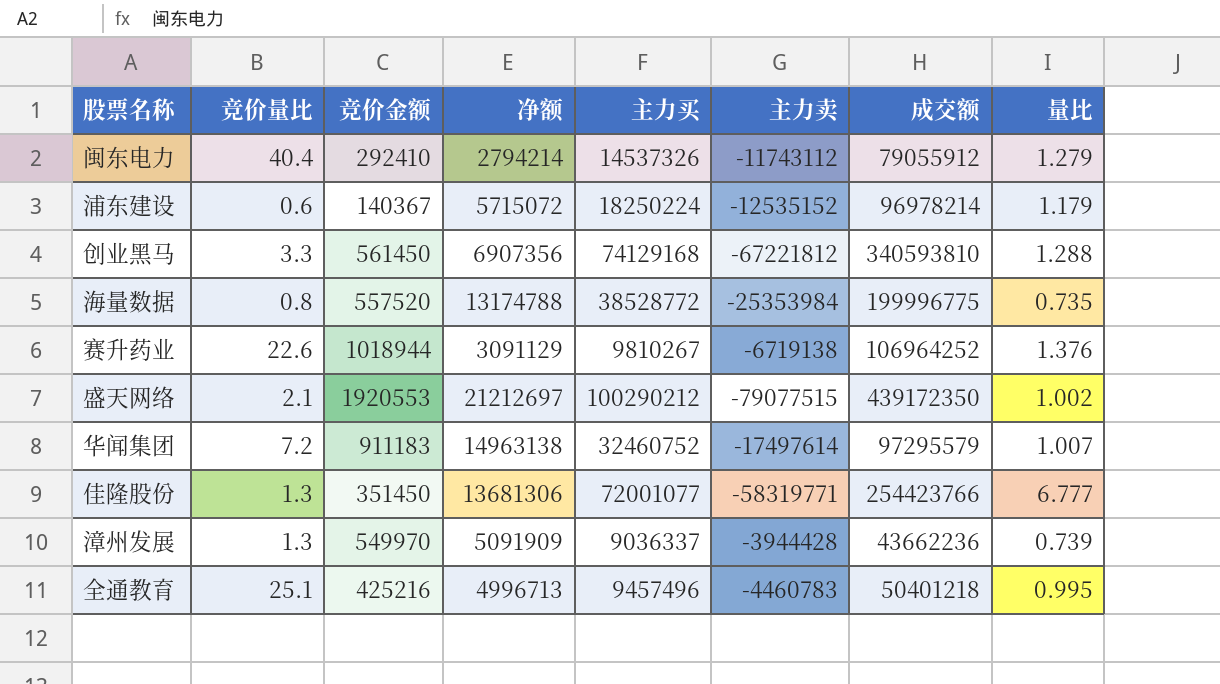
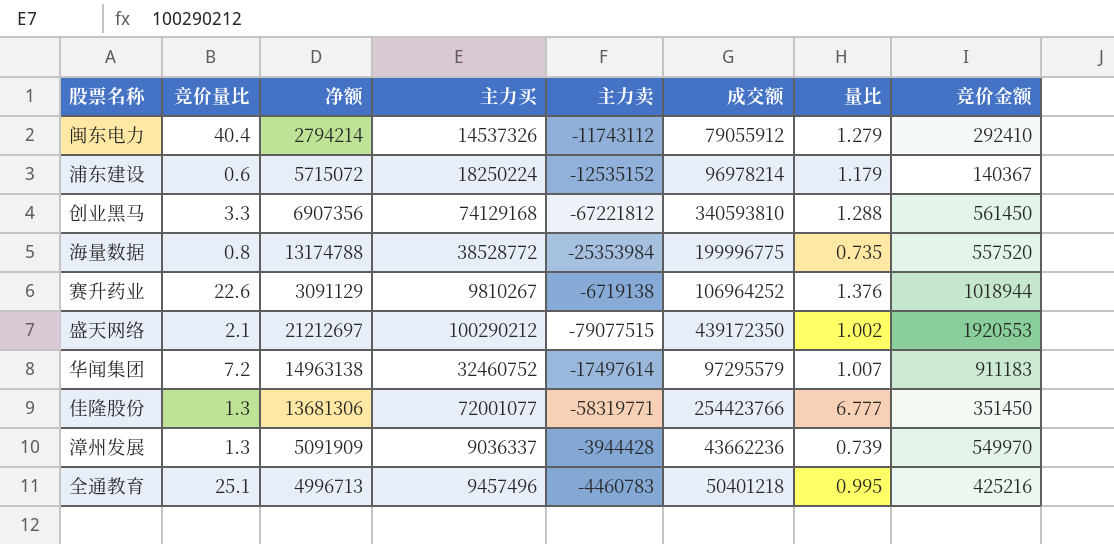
column 竞价金额 | position: 3 -> 8

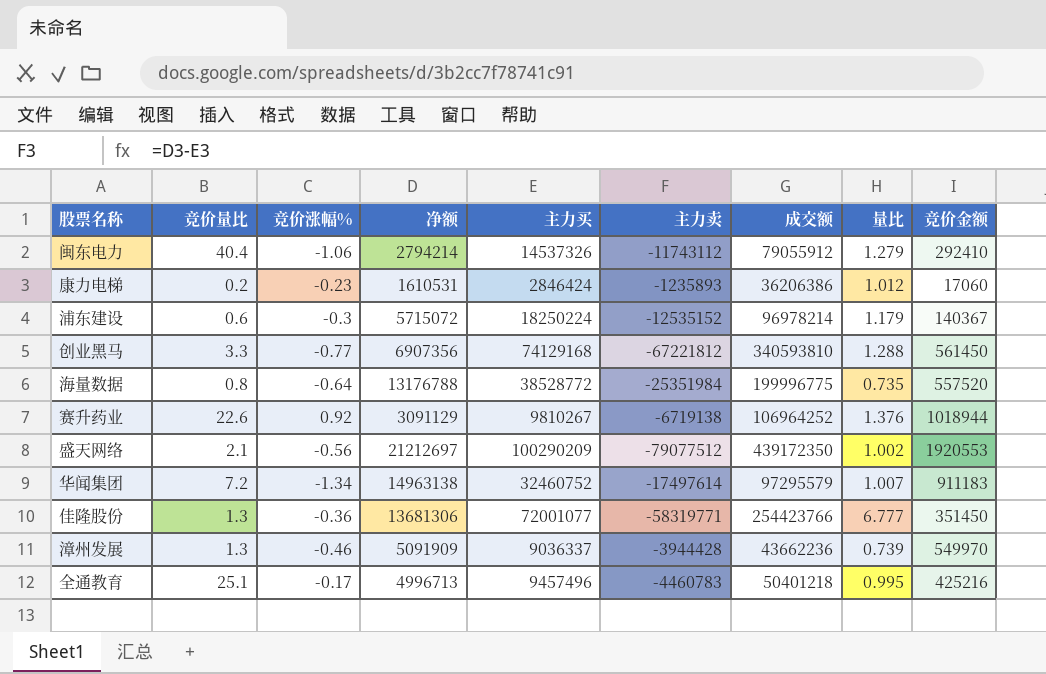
column 竞价涨幅% | position: none -> 3
row 康力电梯: none -> 0.2 | -0.23 | 1610531 | 2846424 | -1235893 | 36206386 | 1.012 | 17060
海量数据 | 净额: 13174788 -> 13176788
海量数据 | 主力卖: -25353984 -> -25351984
盛天网络 | 主力买: 100290212 -> 100290209
盛天网络 | 主力卖: -79077515 -> -79077512

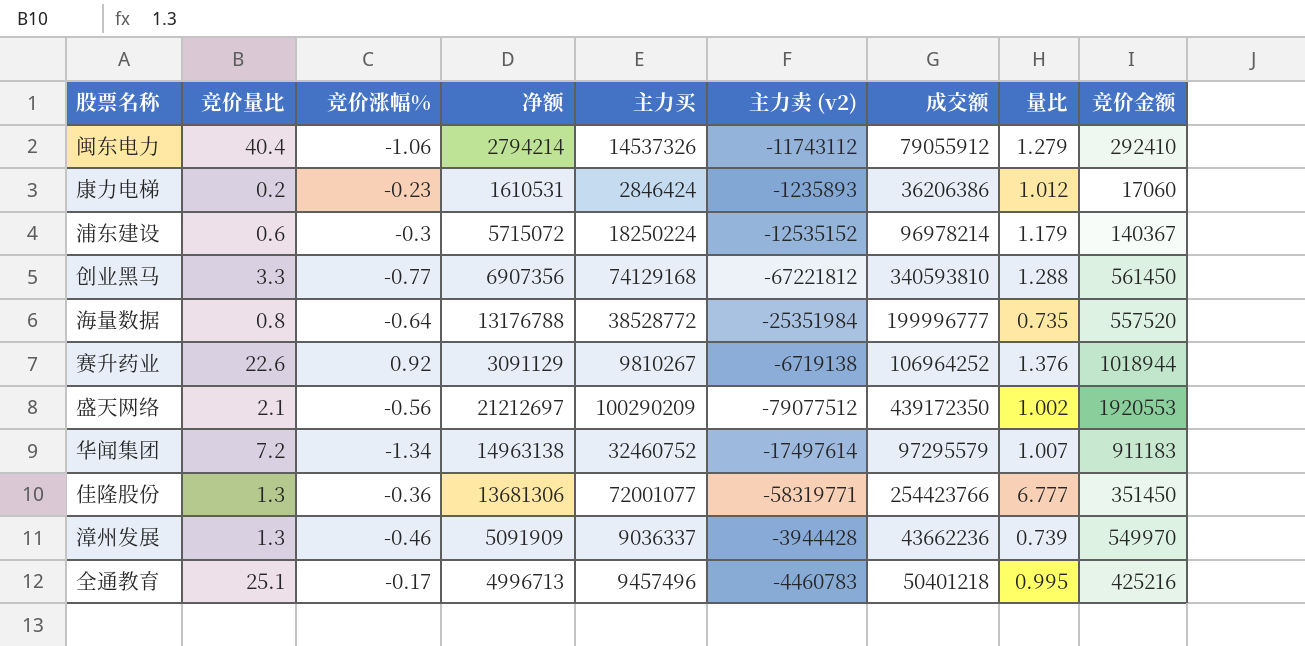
column name: 主力卖 -> 主力卖 (v2)
海量数据 | 成交额: 199996775 -> 199996777

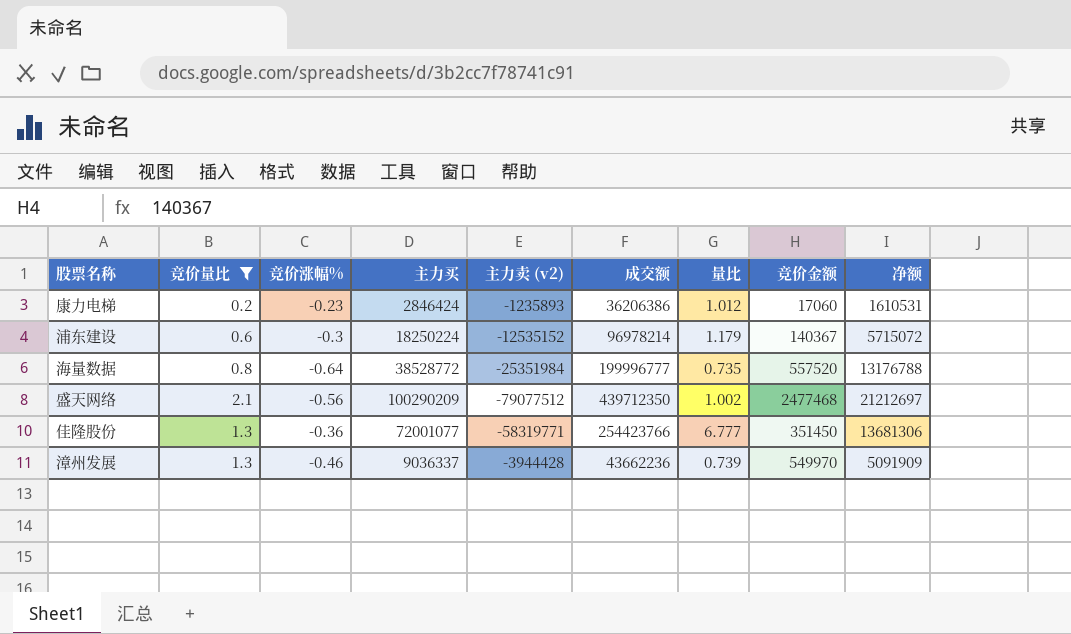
filter: none -> 竞价量比 <= 2.1
column 净额 | position: 4 -> 9
盛天网络 | 成交额: 439172350 -> 439712350
盛天网络 | 竞价金额: 1920553 -> 2477468

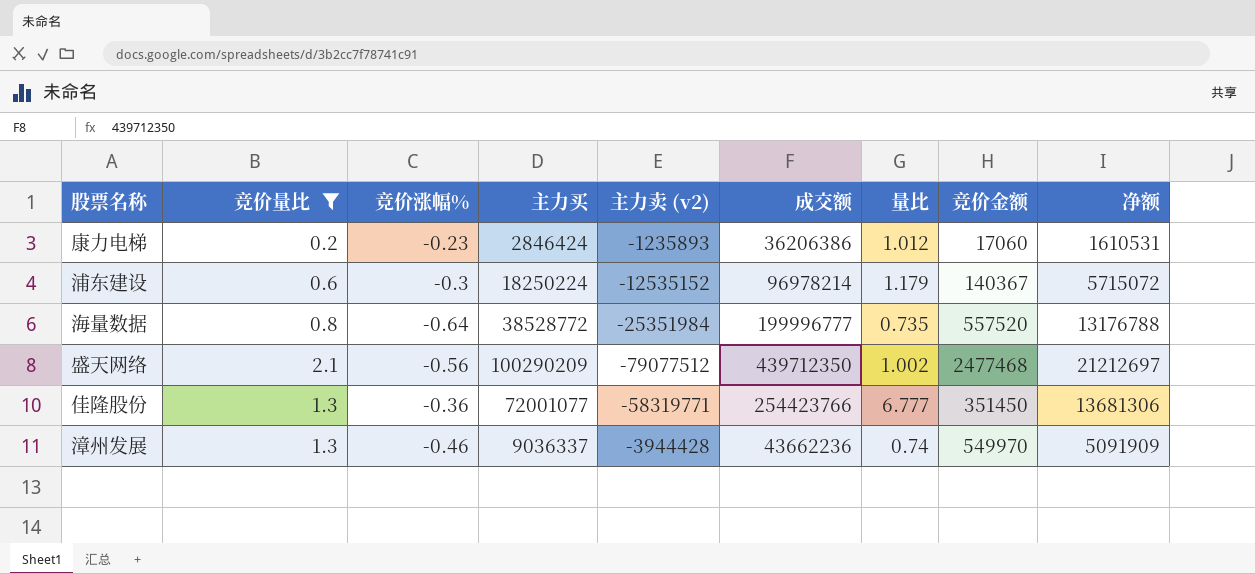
漳州发展 | 量比: 0.739 -> 0.74

